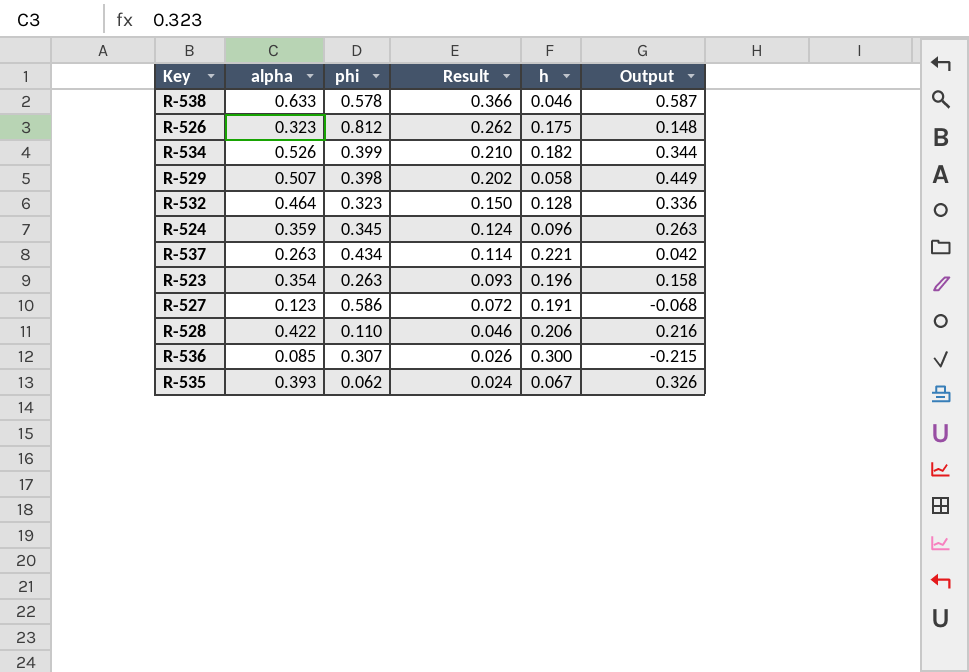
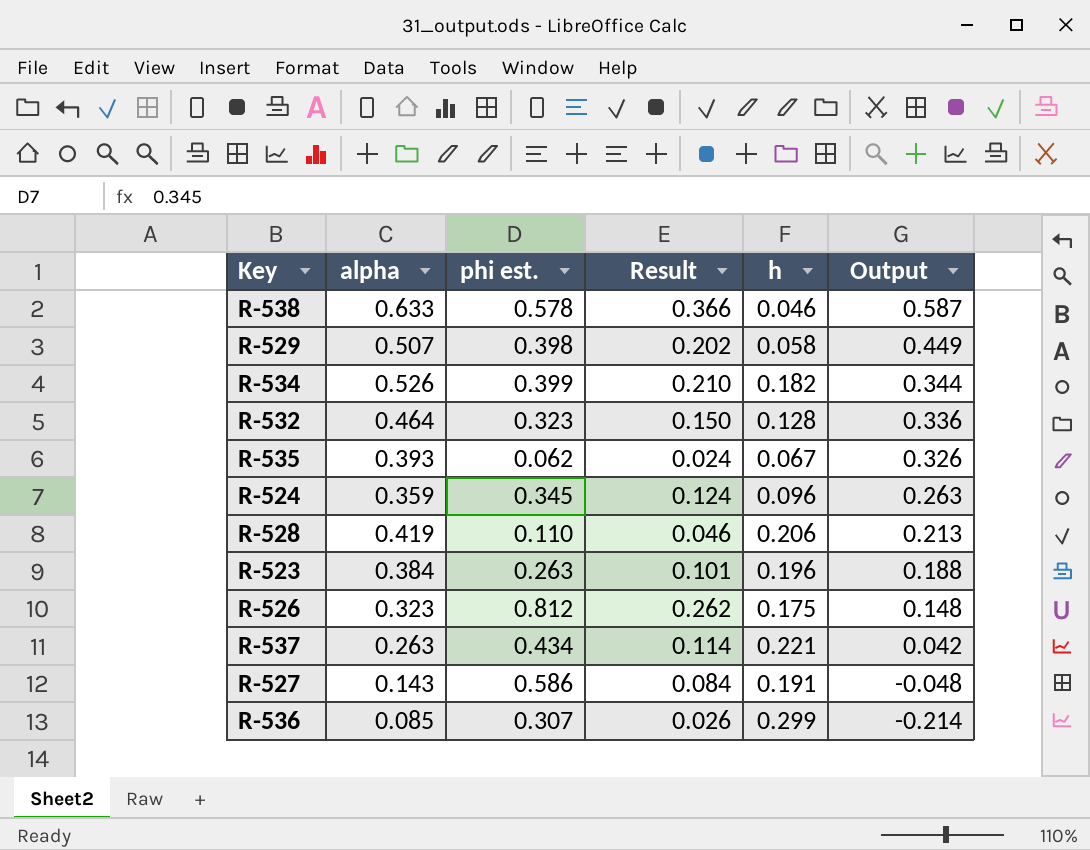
row order: Result descending -> Output descending
column name: phi -> phi est.
R-528 | alpha: 0.422 -> 0.419
R-528 | Output: 0.216 -> 0.213
R-523 | alpha: 0.354 -> 0.384
R-523 | Result: 0.093 -> 0.101
R-523 | Output: 0.158 -> 0.188
R-527 | alpha: 0.123 -> 0.143
R-527 | Result: 0.072 -> 0.084
R-527 | Output: -0.068 -> -0.048
R-536 | h: 0.300 -> 0.299
R-536 | Output: -0.215 -> -0.214

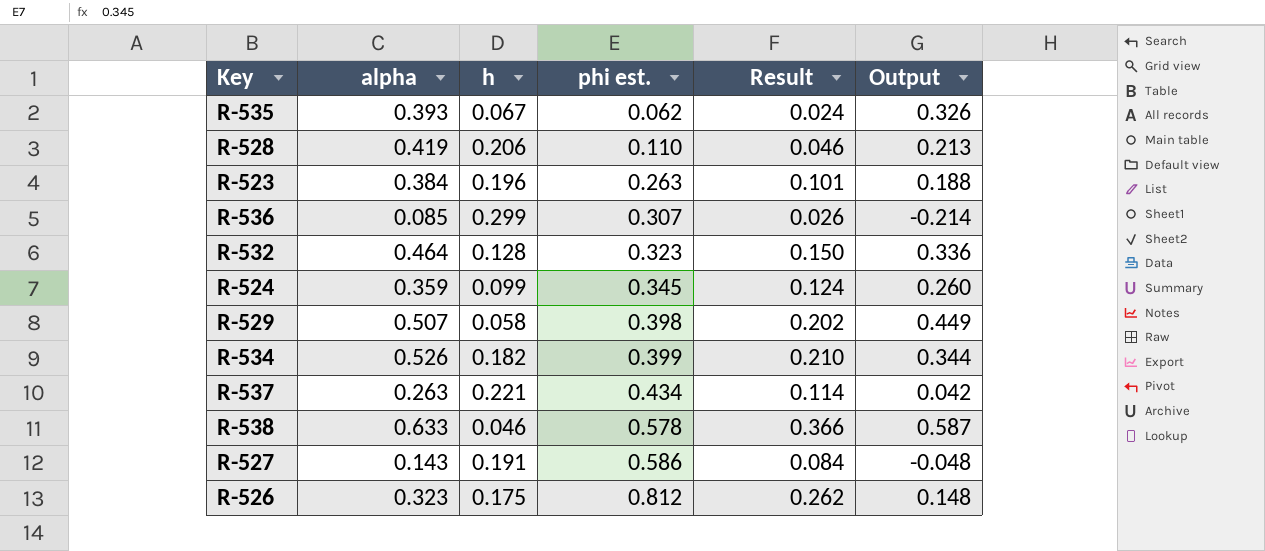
row order: Output descending -> phi est. ascending
column h | position: 5 -> 3
R-524 | h: 0.096 -> 0.099
R-524 | Output: 0.263 -> 0.260

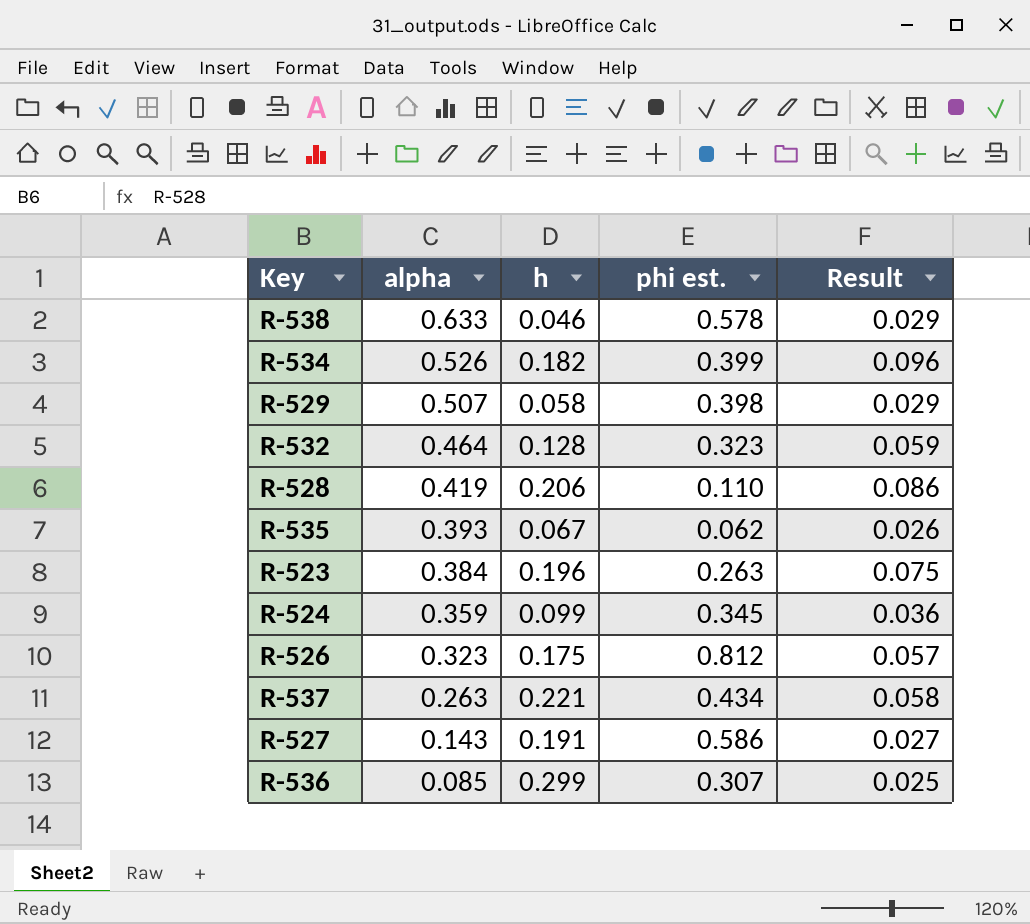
row order: phi est. ascending -> alpha descending
column Output | formula: [alpha] - [h] -> none
column Result | formula: [alpha] * [phi est.] -> [alpha] * [h]

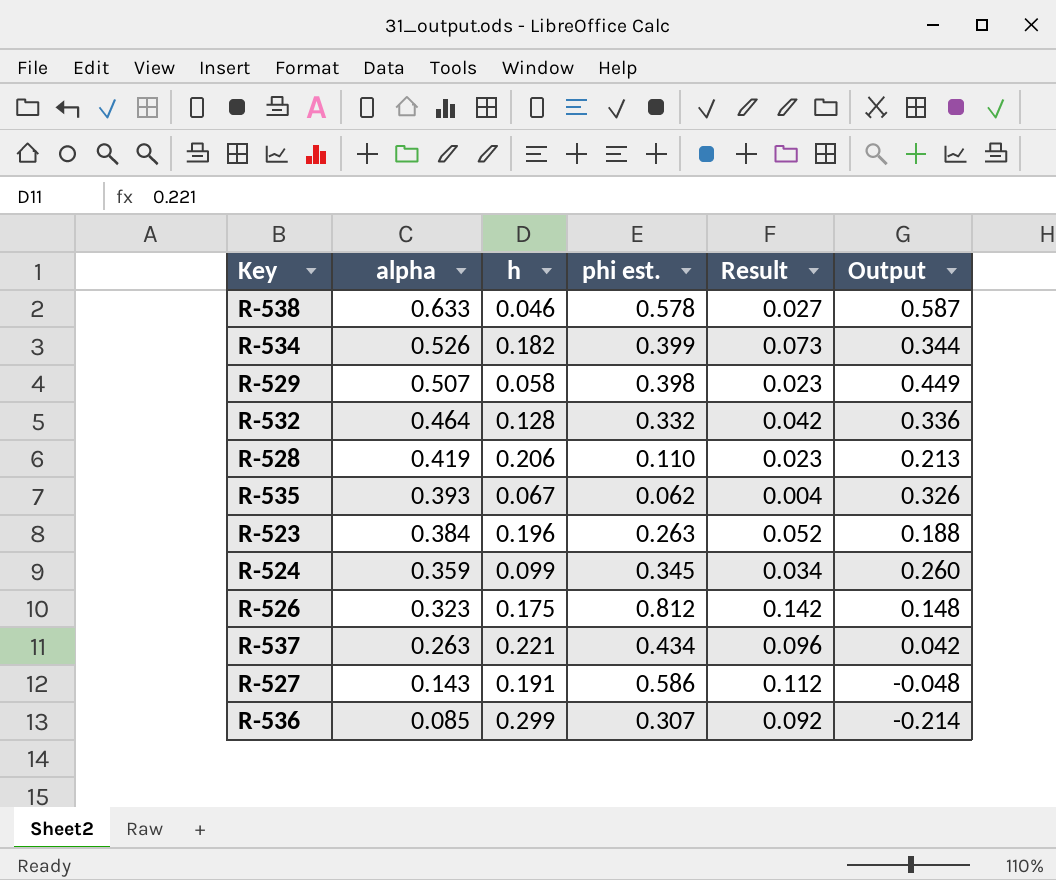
column Result | formula: [alpha] * [h] -> [h] * [phi est.]
column Output | formula: none -> [alpha] - [h]
R-532 | phi est.: 0.323 -> 0.332

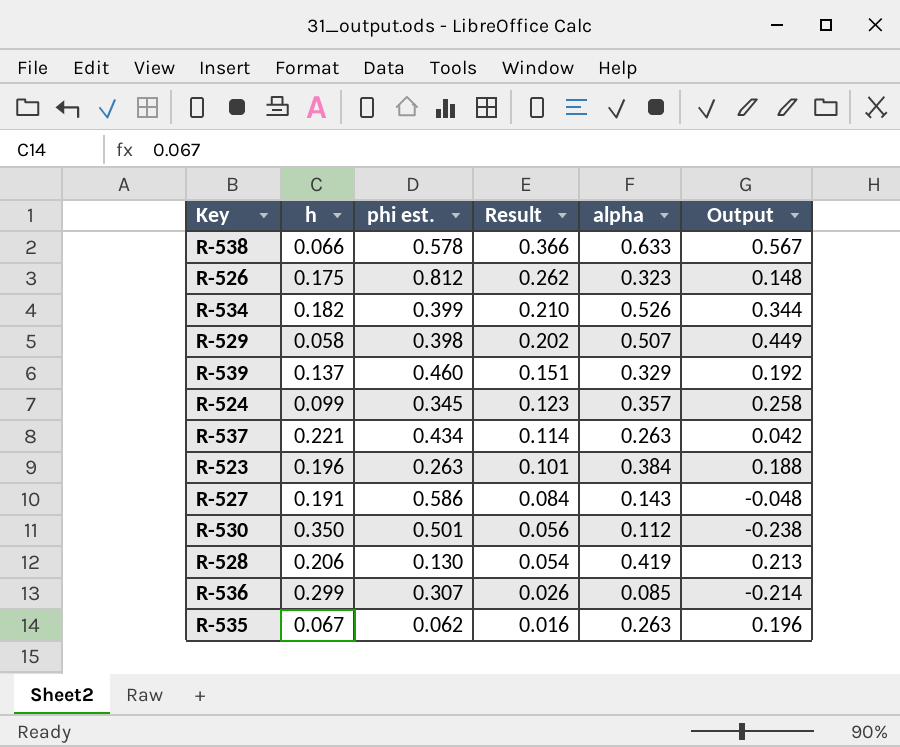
row order: alpha descending -> Result descending
column Result | formula: [h] * [phi est.] -> [phi est.] * [alpha]
column alpha | position: 2 -> 5
row R-532: 0.464 | 0.128 | 0.332 | 0.042 | 0.336 -> none
R-538 | h: 0.046 -> 0.066
R-538 | Output: 0.587 -> 0.567
row R-539: none -> 0.137 | 0.460 | 0.151 | 0.329 | 0.192
R-524 | alpha: 0.359 -> 0.357
R-524 | Output: 0.260 -> 0.258
row R-530: none -> 0.350 | 0.501 | 0.056 | 0.112 | -0.238
R-528 | phi est.: 0.110 -> 0.130
R-535 | alpha: 0.393 -> 0.263
R-535 | Output: 0.326 -> 0.196

